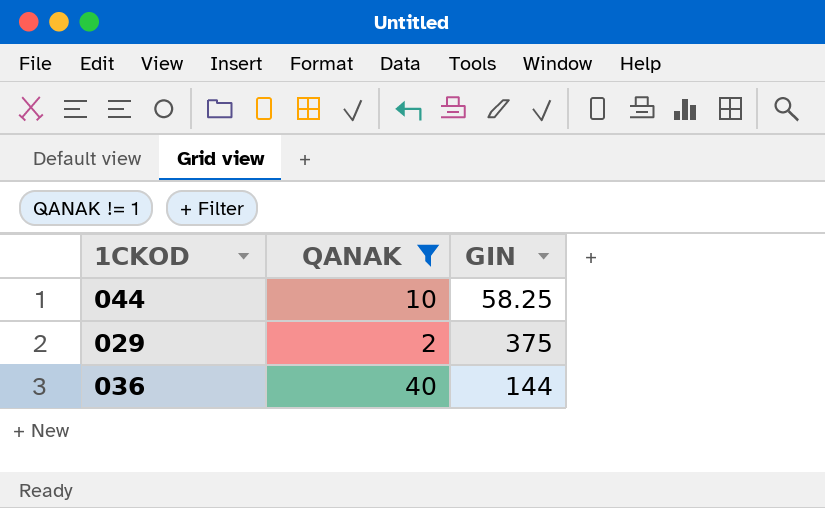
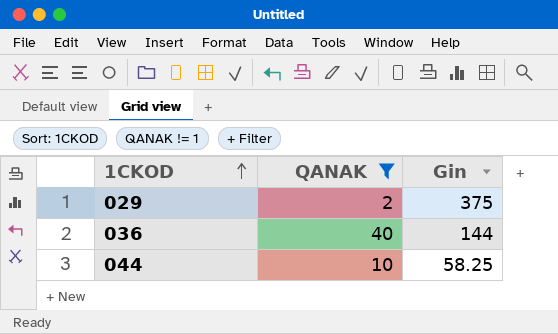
row order: none -> 1CKOD ascending
column name: GIN -> Gin

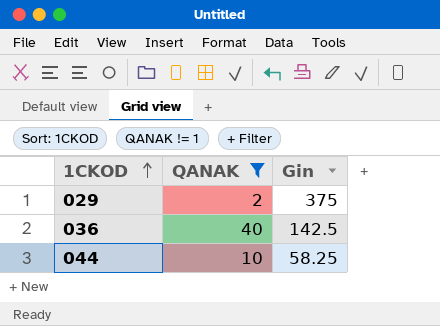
036 | Gin: 144 -> 142.5

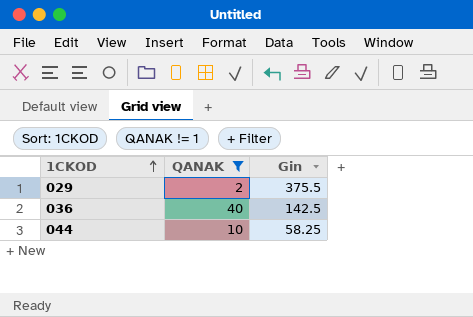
029 | Gin: 375 -> 375.5

